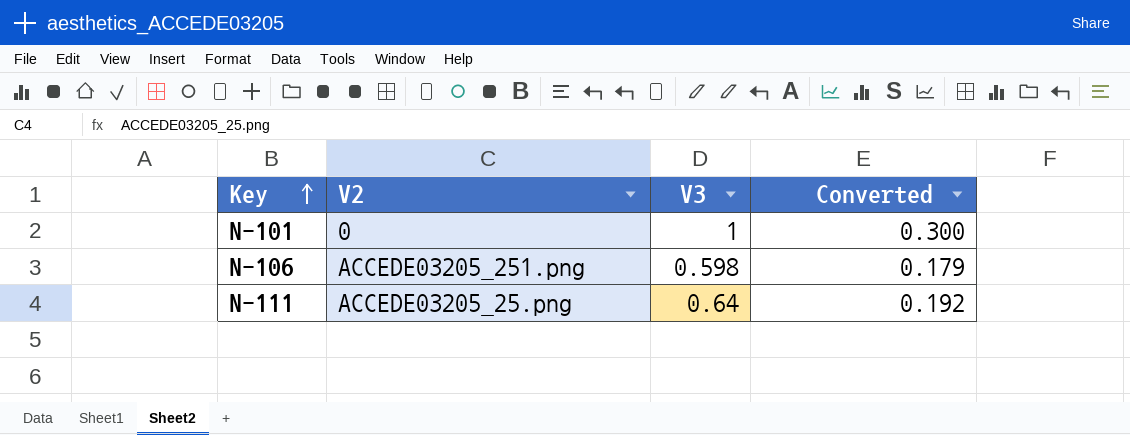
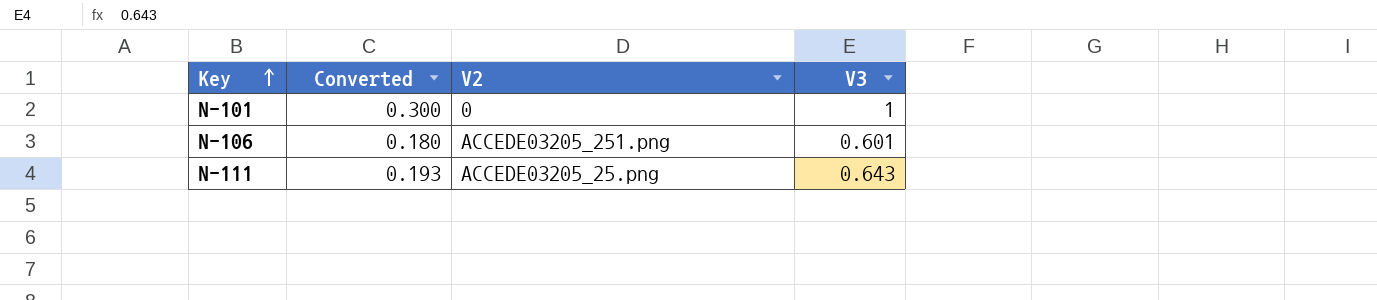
column Converted | position: 4 -> 2
N-106 | Converted: 0.179 -> 0.180
N-106 | V3: 0.598 -> 0.601
N-111 | Converted: 0.192 -> 0.193
N-111 | V3: 0.64 -> 0.643

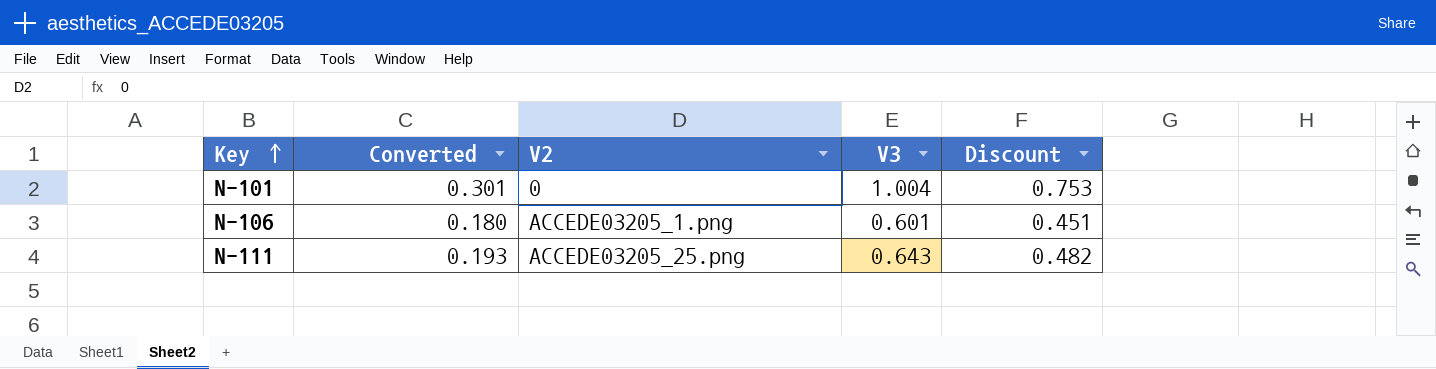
column Discount | formula: none -> [V3] * 0.75
N-101 | Converted: 0.300 -> 0.301
N-101 | V3: 1 -> 1.004
N-106 | V2: ACCEDE03205_251.png -> ACCEDE03205_1.png

